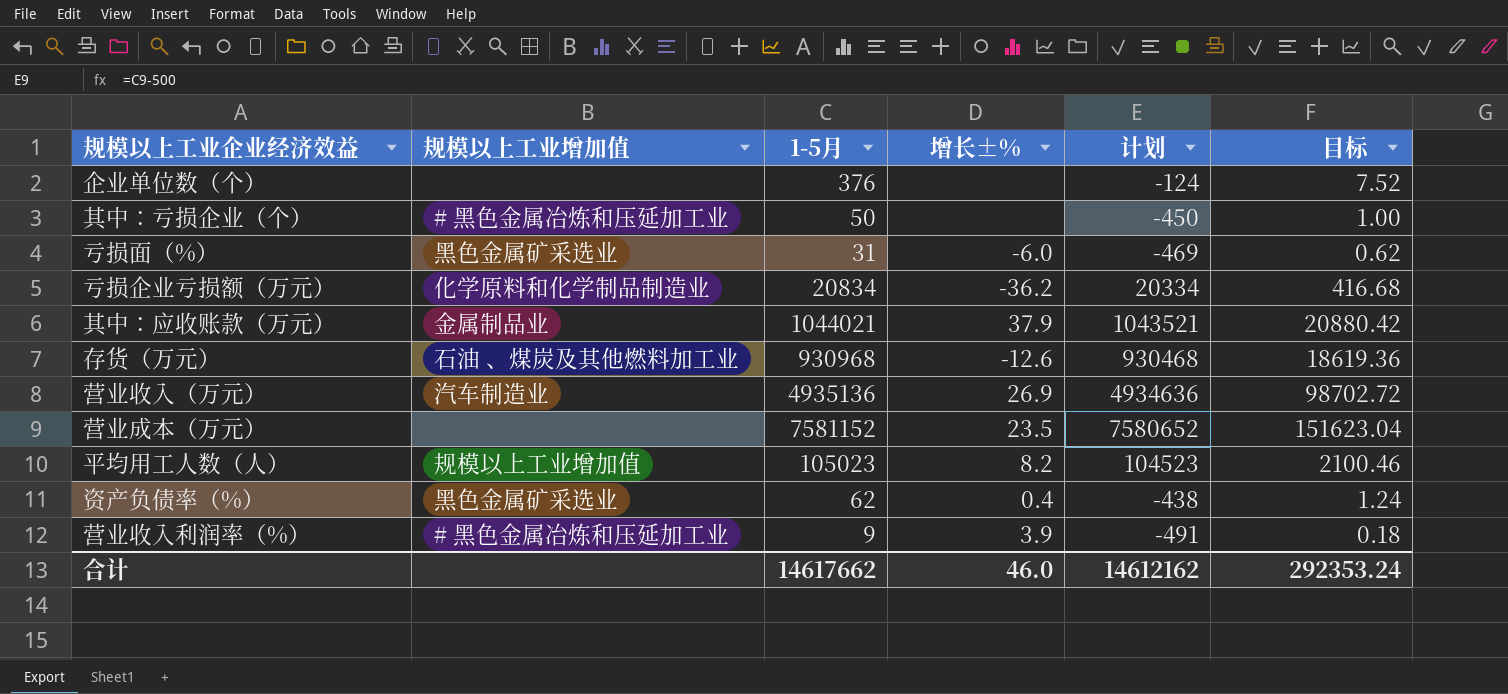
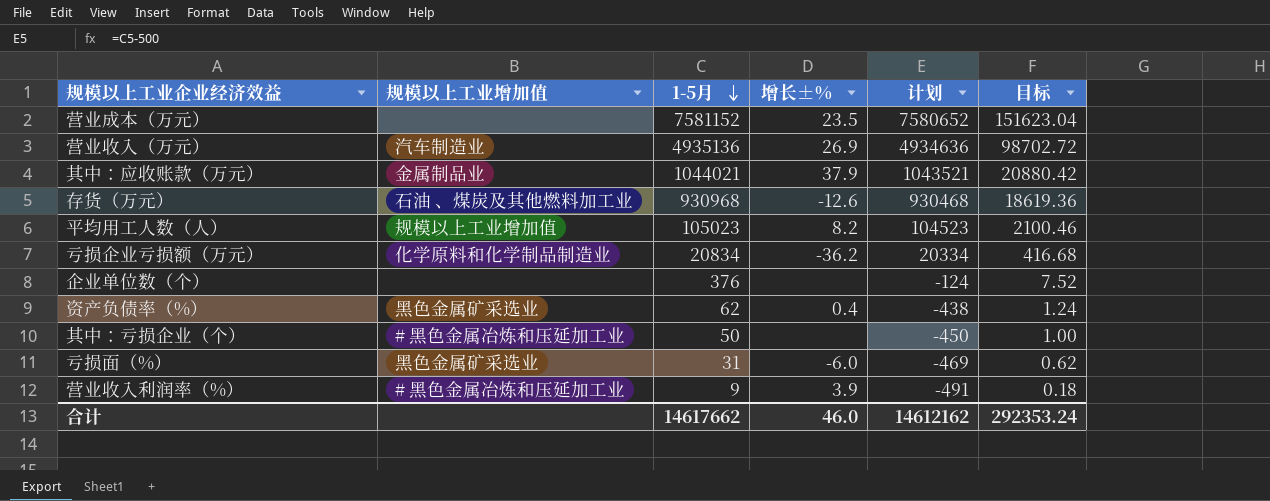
row order: none -> 1-5月 descending

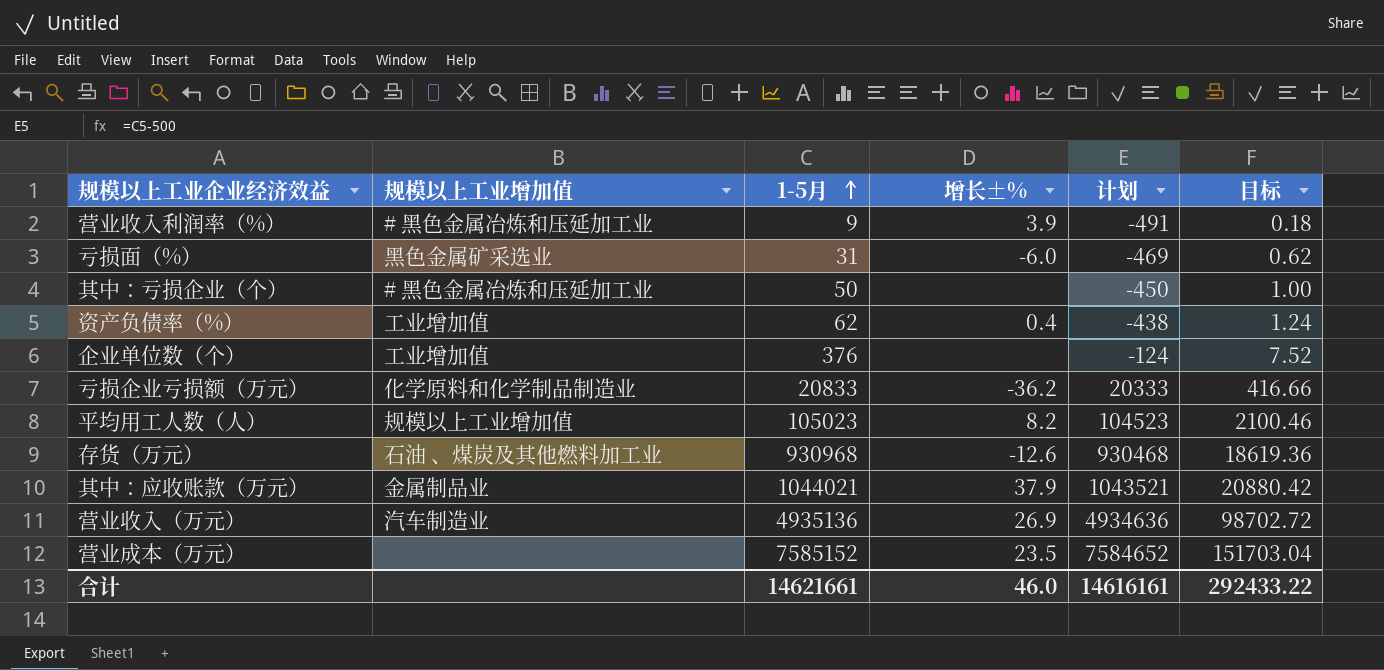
row order: 1-5月 descending -> 1-5月 ascending
资产负债率（%） | 规模以上工业增加值: 黑色金属矿采选业 -> 工业增加值
企业单位数（个） | 规模以上工业增加值: none -> 工业增加值
亏损企业亏损额（万元） | 1-5月: 20834 -> 20833
亏损企业亏损额（万元） | 计划: 20334 -> 20333
亏损企业亏损额（万元） | 目标: 416.68 -> 416.66
营业成本（万元） | 1-5月: 7581152 -> 7585152
营业成本（万元） | 计划: 7580652 -> 7584652
营业成本（万元） | 目标: 151623.04 -> 151703.04
合计 | 1-5月: 14617662 -> 14621661
合计 | 计划: 14612162 -> 14616161
合计 | 目标: 292353.24 -> 292433.22

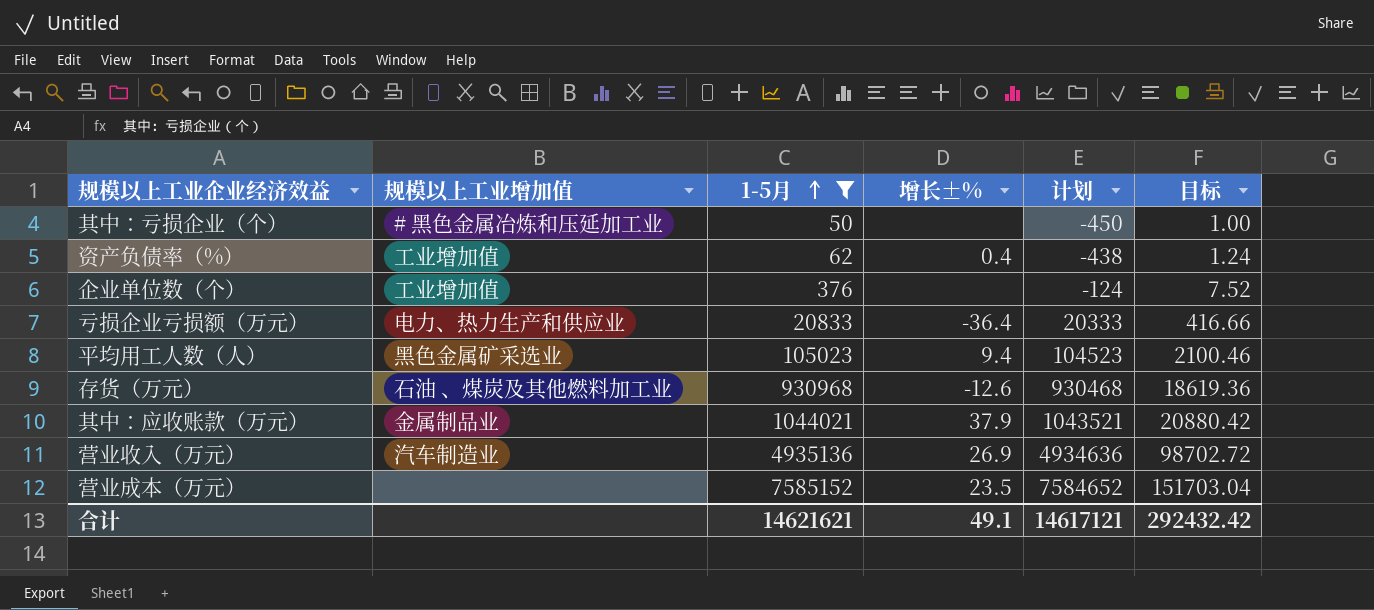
filter: none -> 1-5月 >= 50
亏损企业亏损额（万元） | 规模以上工业增加值: 化学原料和化学制品制造业 -> 电力、热力生产和供应业
亏损企业亏损额（万元） | 增长±%: -36.2 -> -36.4
平均用工人数（人） | 规模以上工业增加值: 规模以上工业增加值 -> 黑色金属矿采选业
平均用工人数（人） | 增长±%: 8.2 -> 9.4
合计 | 1-5月: 14621661 -> 14621621
合计 | 增长±%: 46.0 -> 49.1
合计 | 计划: 14616161 -> 14617121
合计 | 目标: 292433.22 -> 292432.42

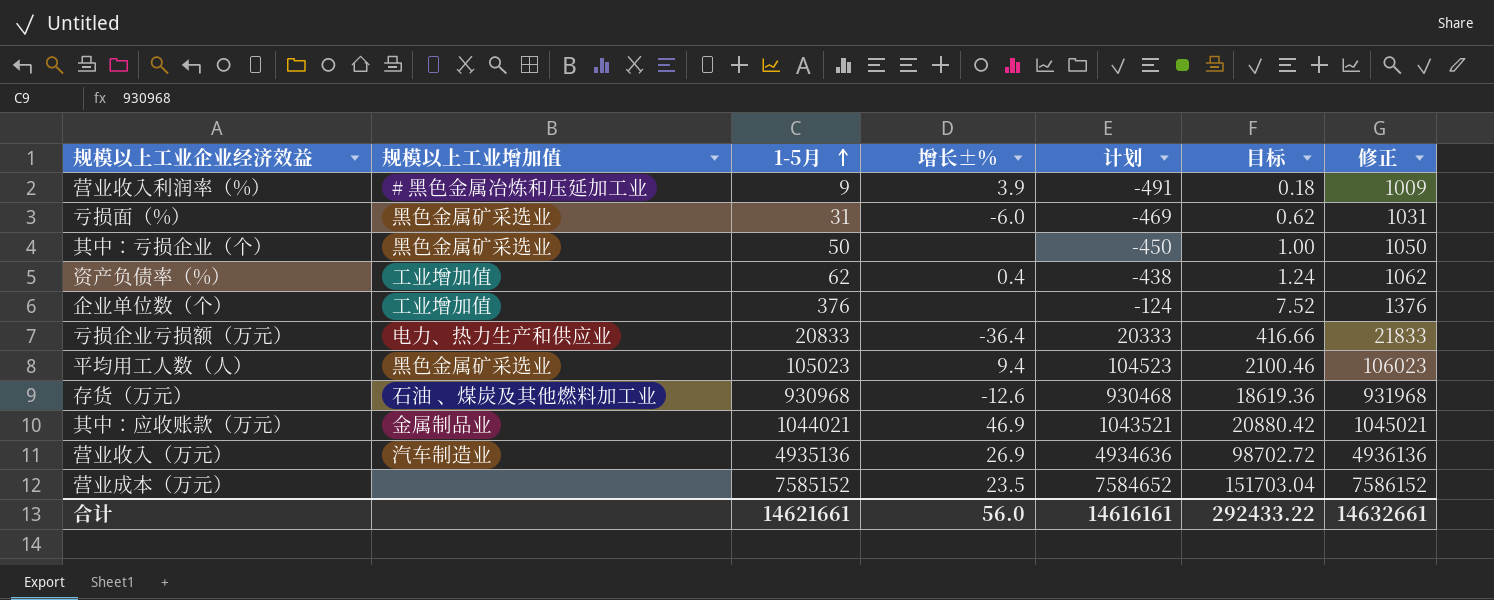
filter: 1-5月 >= 50 -> none
column 修正 | formula: none -> [1-5月] + 1000
其中：亏损企业（个） | 规模以上工业增加值: # 黑色金属冶炼和压延加工业 -> 黑色金属矿采选业
其中：应收账款（万元） | 增长±%: 37.9 -> 46.9
合计 | 1-5月: 14621621 -> 14621661
合计 | 增长±%: 49.1 -> 56.0
合计 | 计划: 14617121 -> 14616161
合计 | 目标: 292432.42 -> 292433.22

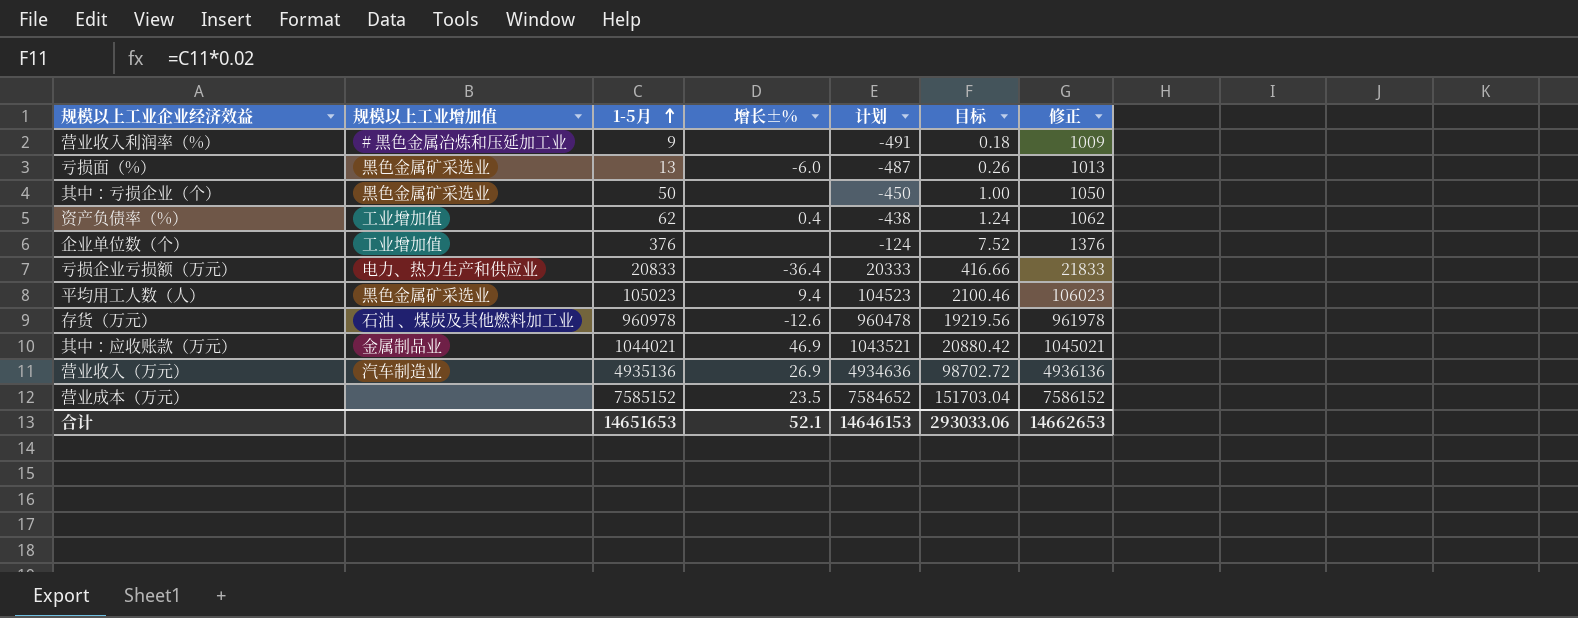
营业收入利润率（%） | 增长±%: 3.9 -> none
亏损面（%） | 1-5月: 31 -> 13
亏损面（%） | 计划: -469 -> -487
亏损面（%） | 目标: 0.62 -> 0.26
亏损面（%） | 修正: 1031 -> 1013
存货（万元） | 1-5月: 930968 -> 960978
存货（万元） | 计划: 930468 -> 960478
存货（万元） | 目标: 18619.36 -> 19219.56
存货（万元） | 修正: 931968 -> 961978
合计 | 1-5月: 14621661 -> 14651653
合计 | 增长±%: 56.0 -> 52.1
合计 | 计划: 14616161 -> 14646153
合计 | 目标: 292433.22 -> 293033.06
合计 | 修正: 14632661 -> 14662653

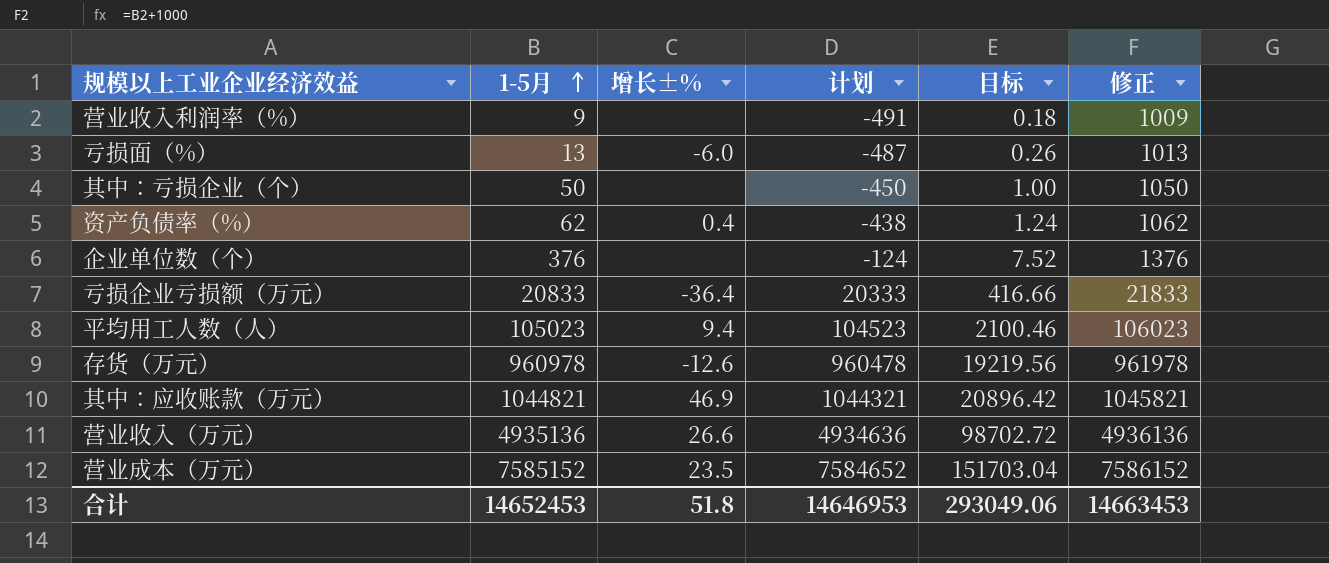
column 规模以上工业增加值 | position: 2 -> none
其中：应收账款（万元） | 1-5月: 1044021 -> 1044821
其中：应收账款（万元） | 计划: 1043521 -> 1044321
其中：应收账款（万元） | 目标: 20880.42 -> 20896.42
其中：应收账款（万元） | 修正: 1045021 -> 1045821
营业收入（万元） | 增长±%: 26.9 -> 26.6
合计 | 1-5月: 14651653 -> 14652453
合计 | 增长±%: 52.1 -> 51.8
合计 | 计划: 14646153 -> 14646953
合计 | 目标: 293033.06 -> 293049.06
合计 | 修正: 14662653 -> 14663453

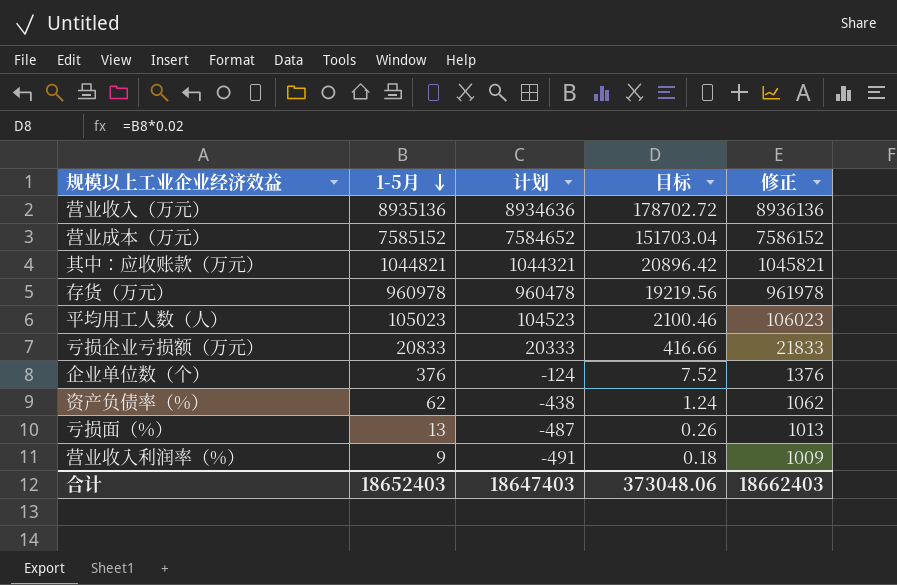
row order: 1-5月 ascending -> 1-5月 descending
column 增长±% | position: 3 -> none
row 其中：亏损企业（个）: 50 | none | -450 | 1.00 | 1050 -> none
营业收入（万元） | 1-5月: 4935136 -> 8935136
营业收入（万元） | 计划: 4934636 -> 8934636
营业收入（万元） | 目标: 98702.72 -> 178702.72
营业收入（万元） | 修正: 4936136 -> 8936136
合计 | 1-5月: 14652453 -> 18652403
合计 | 计划: 14646953 -> 18647403
合计 | 目标: 293049.06 -> 373048.06
合计 | 修正: 14663453 -> 18662403

